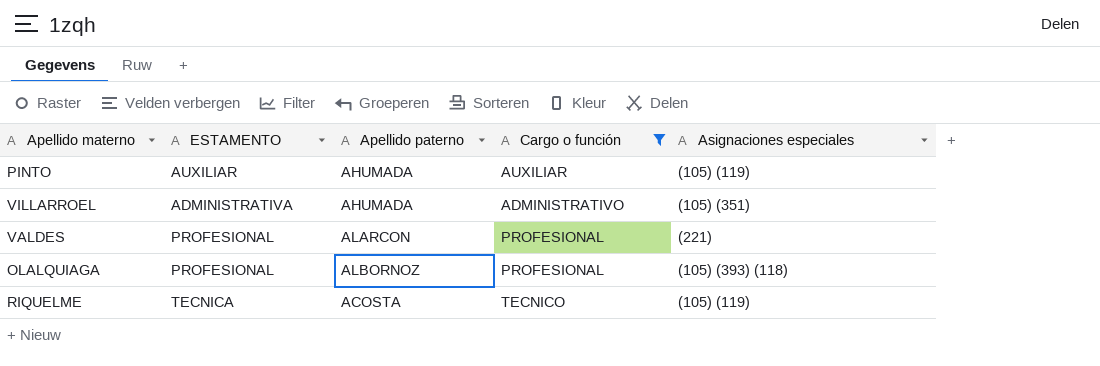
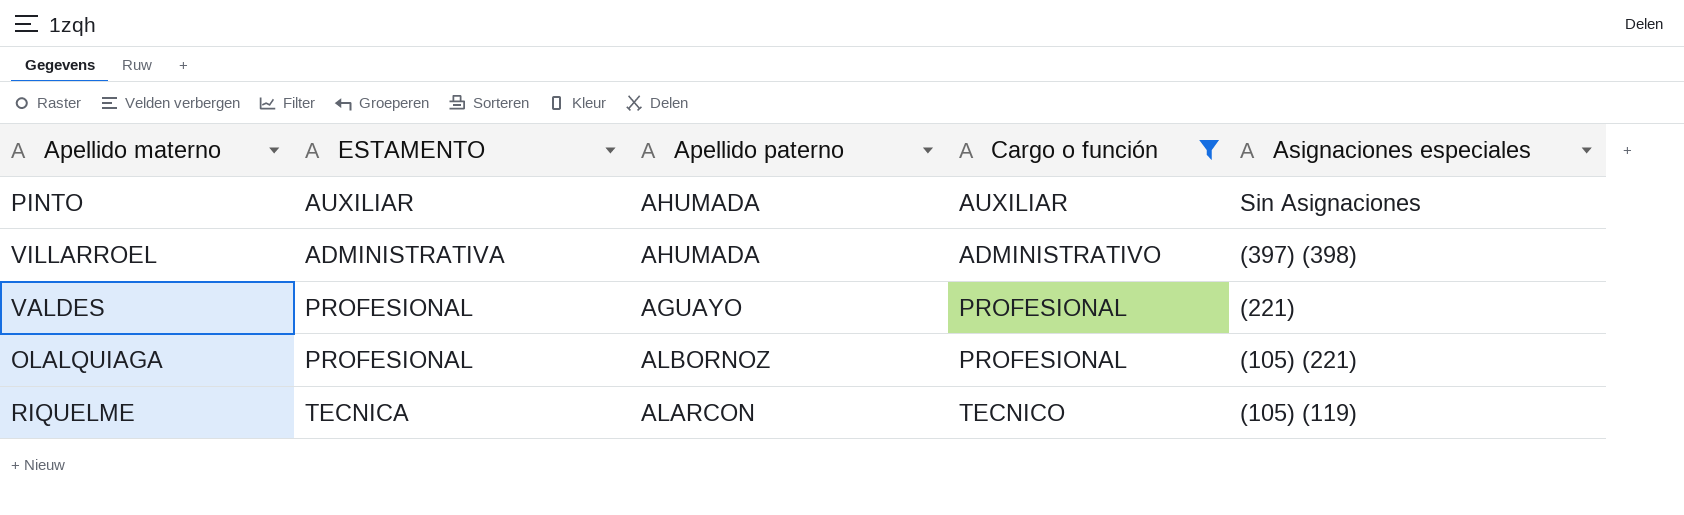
PINTO | Asignaciones especiales: (105) (119) -> Sin Asignaciones
VILLARROEL | Asignaciones especiales: (105) (351) -> (397) (398)
VALDES | Apellido paterno: ALARCON -> AGUAYO
OLALQUIAGA | Asignaciones especiales: (105) (393) (118) -> (105) (221)
RIQUELME | Apellido paterno: ACOSTA -> ALARCON

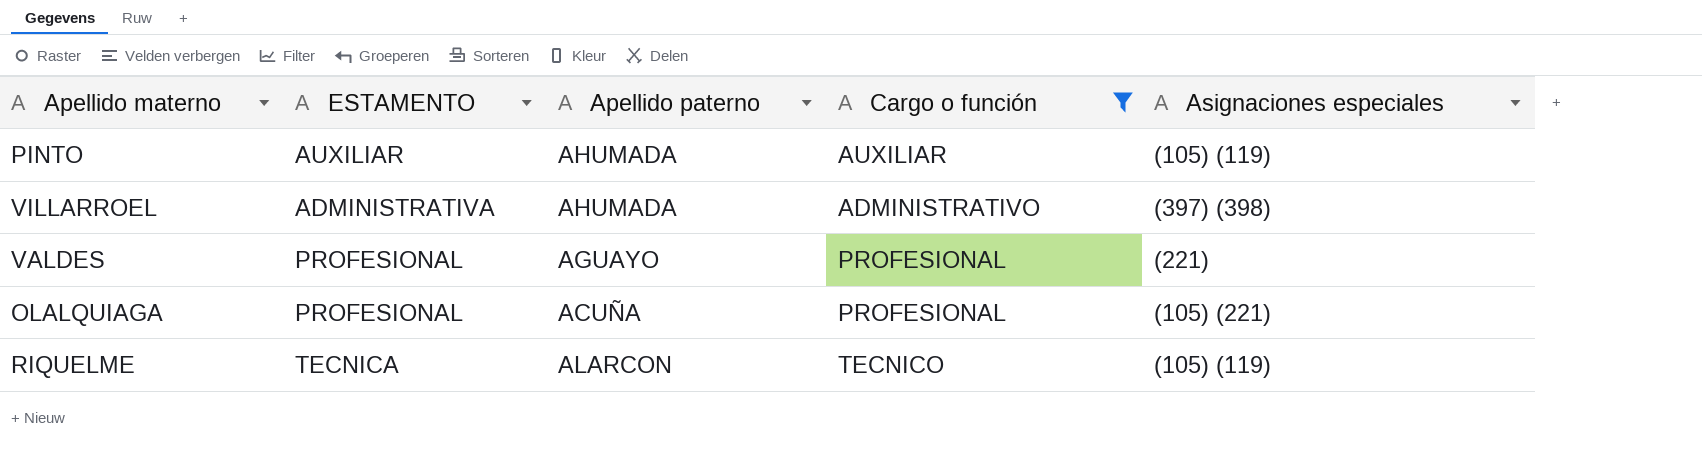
PINTO | Asignaciones especiales: Sin Asignaciones -> (105) (119)
OLALQUIAGA | Apellido paterno: ALBORNOZ -> ACUÑA

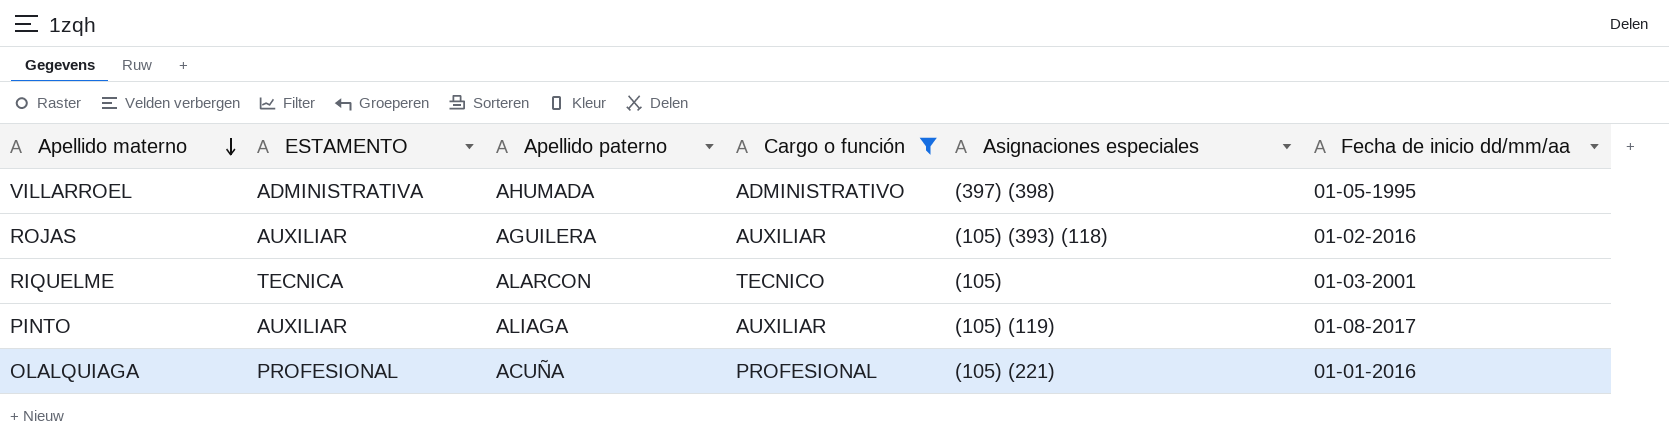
row order: none -> Apellido materno descending
column Fecha de inicio dd/mm/aa | position: none -> 6
row VALDES: PROFESIONAL | AGUAYO | PROFESIONAL | (221) -> none
row ROJAS: none -> AUXILIAR | AGUILERA | AUXILIAR | (105) (393) (118) | 01-02-2016
RIQUELME | Asignaciones especiales: (105) (119) -> (105)
PINTO | Apellido paterno: AHUMADA -> ALIAGA

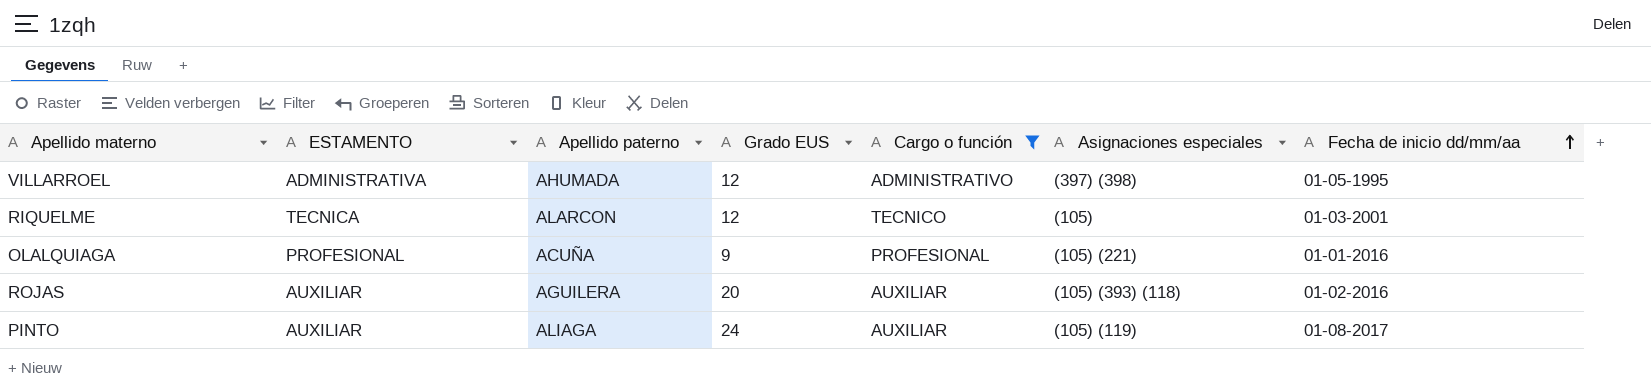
row order: Apellido materno descending -> Fecha de inicio dd/mm/aa ascending
column Grado EUS | position: none -> 4

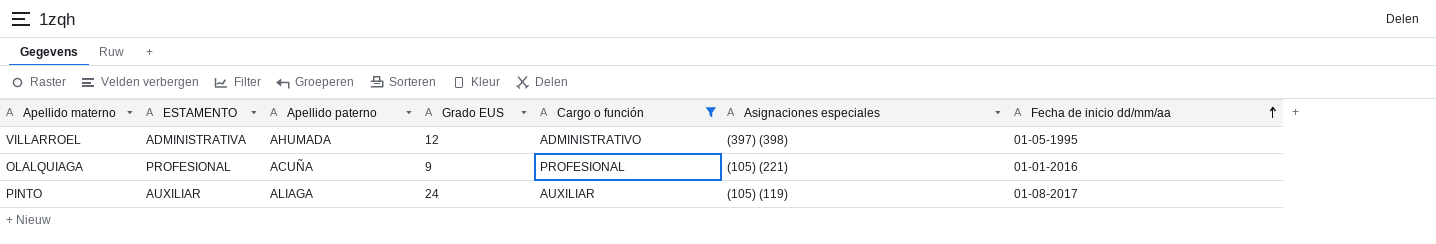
row RIQUELME: TECNICA | ALARCON | 12 | TECNICO | (105) | 01-03-2001 -> none
row ROJAS: AUXILIAR | AGUILERA | 20 | AUXILIAR | (105) (393) (118) | 01-02-2016 -> none

